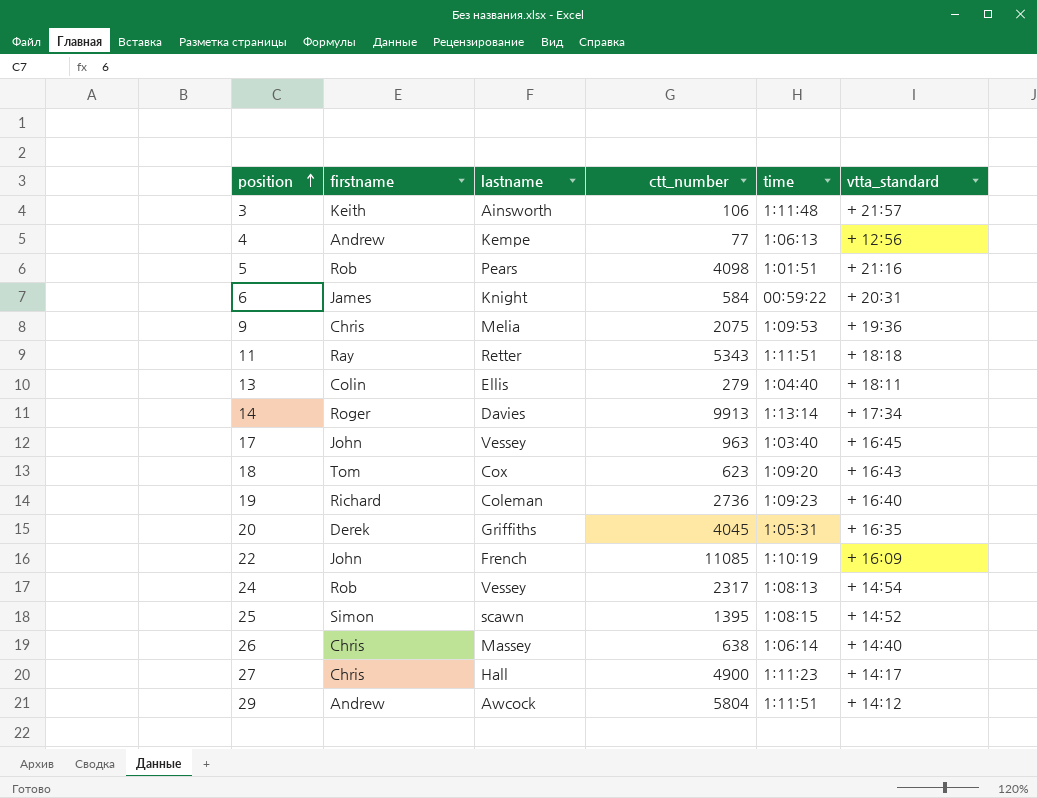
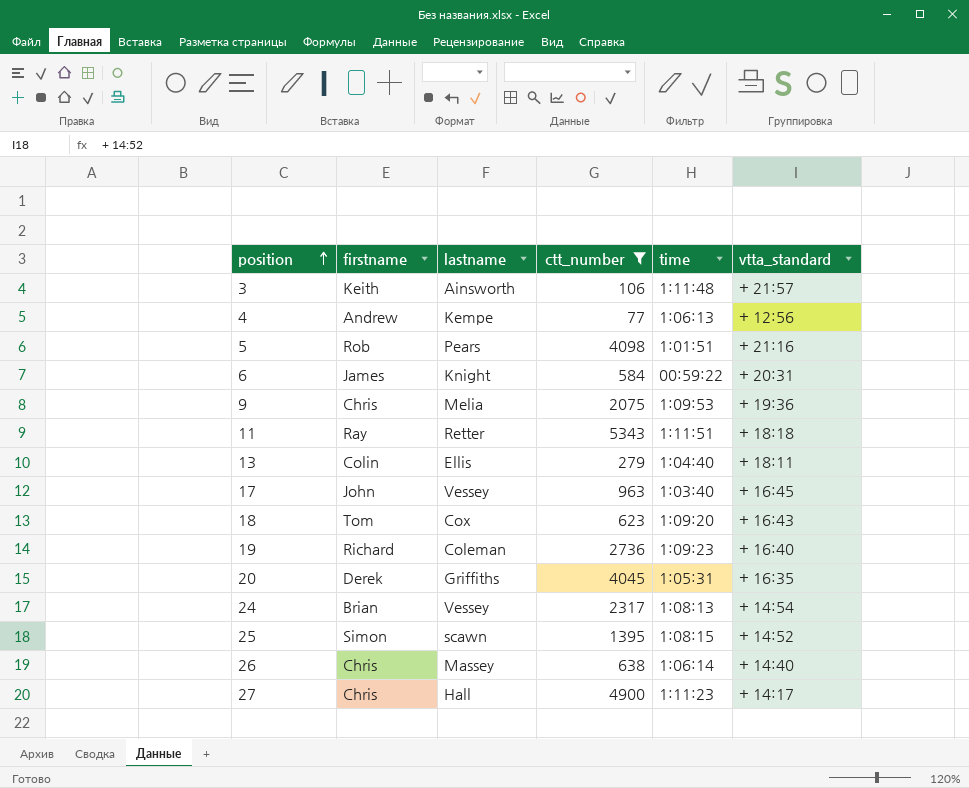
filter: none -> ctt_number <= 5343
24 | firstname: Rob -> Brian

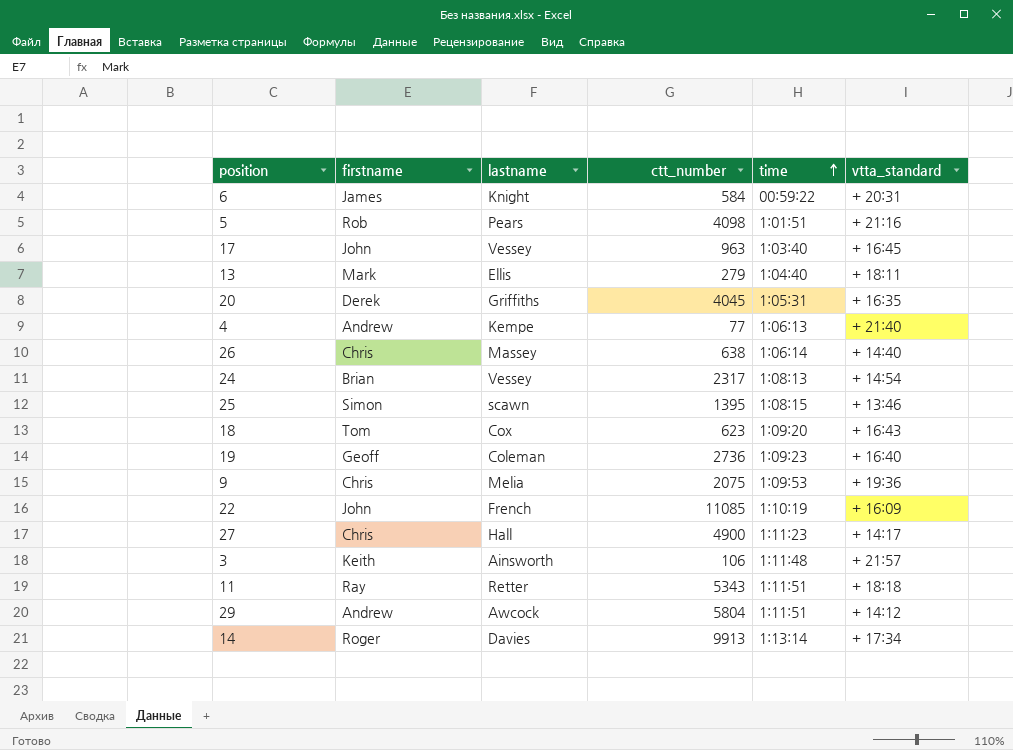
filter: ctt_number <= 5343 -> none
row order: position ascending -> time ascending
13 | firstname: Colin -> Mark
4 | vtta_standard: + 12:56 -> + 21:40
25 | vtta_standard: + 14:52 -> + 13:46
19 | firstname: Richard -> Geoff

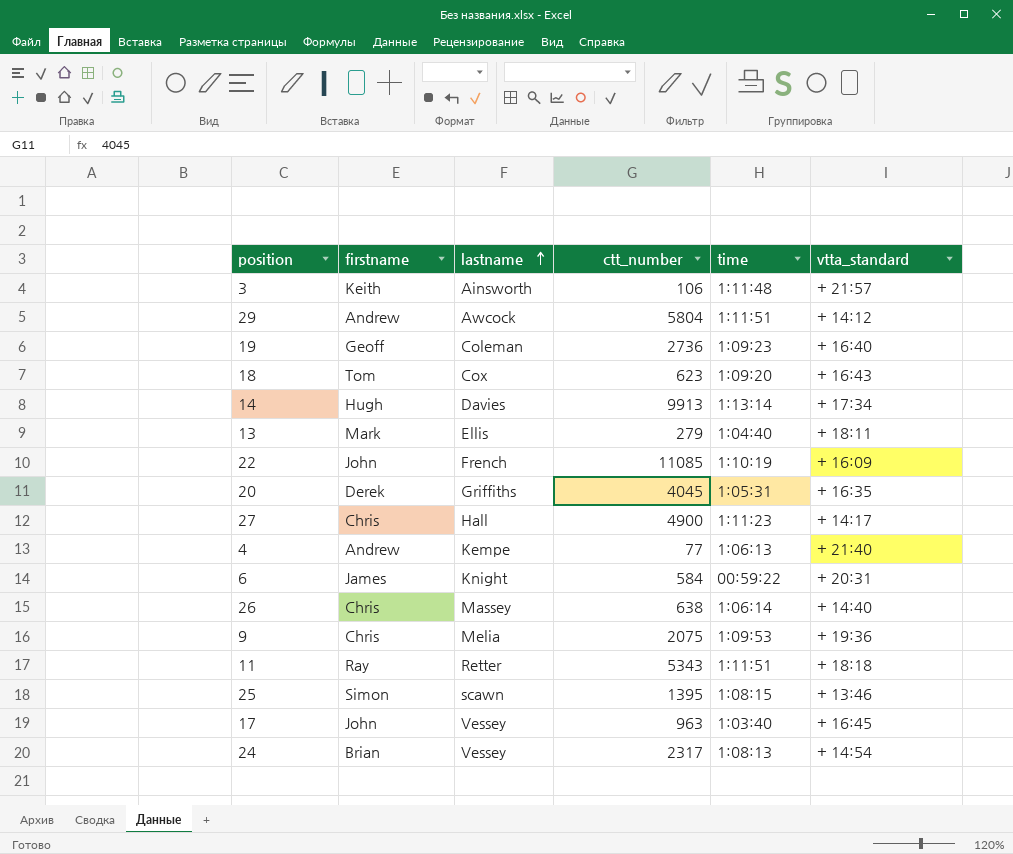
row order: time ascending -> lastname ascending
row 5: Rob | Pears | 4098 | 1:01:51 | + 21:16 -> none
14 | firstname: Roger -> Hugh

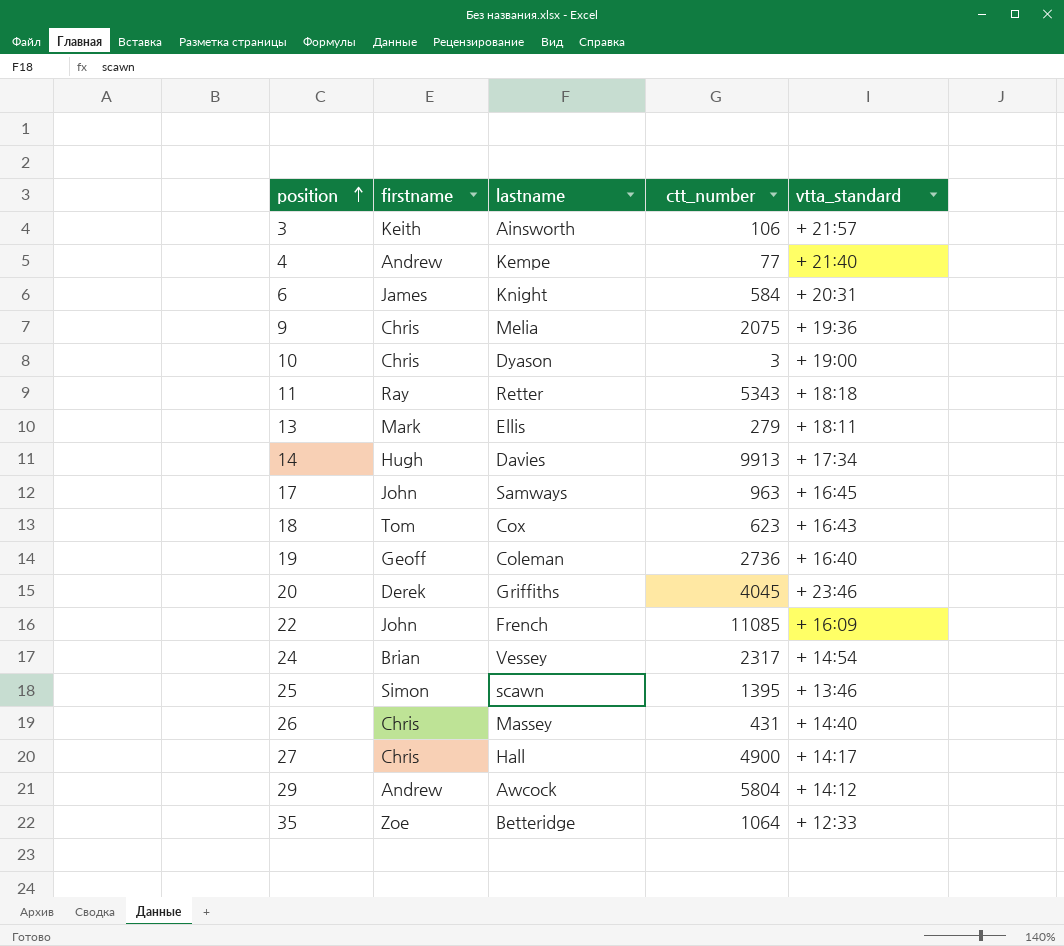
row order: lastname ascending -> position ascending
column time | position: 5 -> none
row 10: none -> Chris | Dyason | 3 | + 19:00
17 | lastname: Vessey -> Samways
20 | vtta_standard: + 16:35 -> + 23:46
26 | ctt_number: 638 -> 431
row 35: none -> Zoe | Betteridge | 1064 | + 12:33

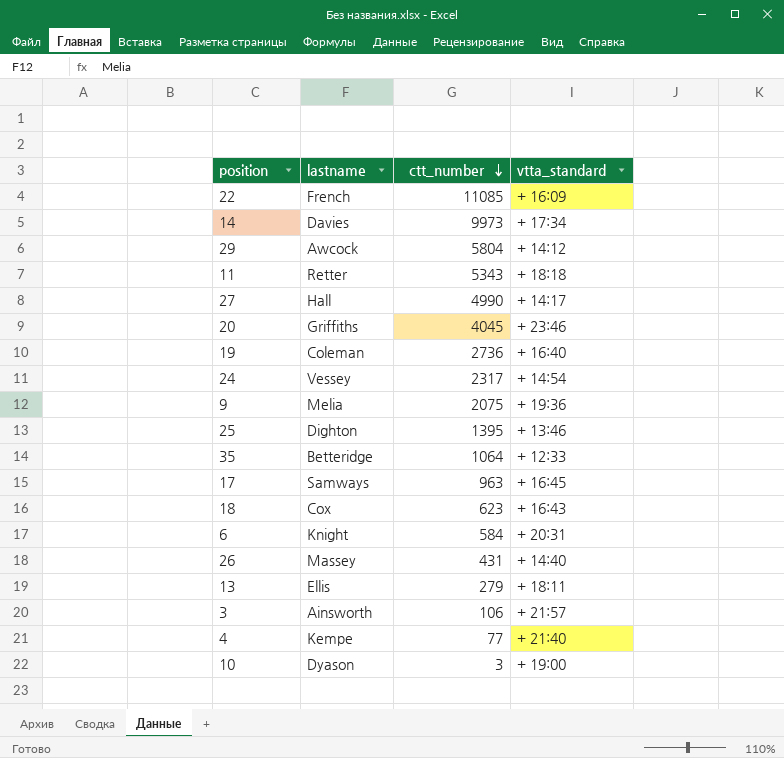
row order: position ascending -> ctt_number descending
column firstname | position: 2 -> none
14 | ctt_number: 9913 -> 9973
27 | ctt_number: 4900 -> 4990
25 | lastname: scawn -> Dighton

